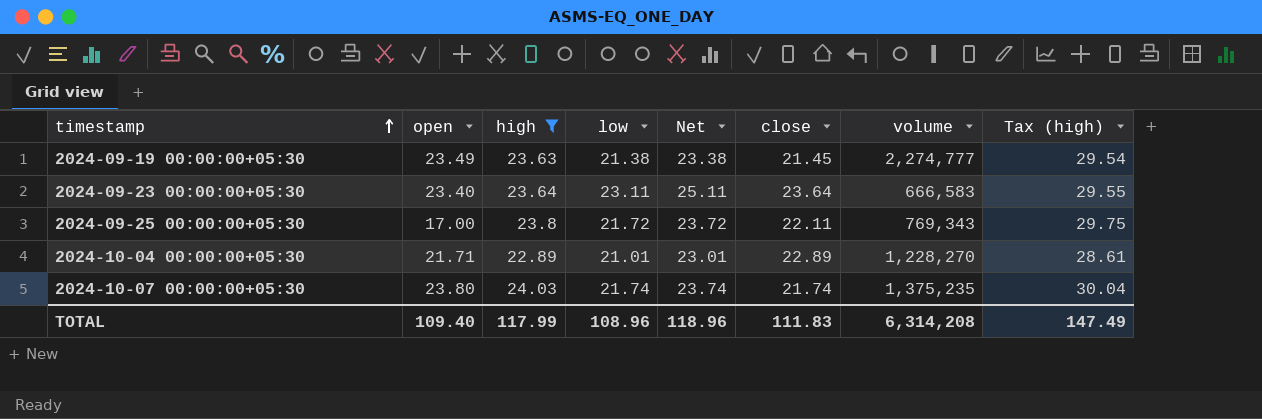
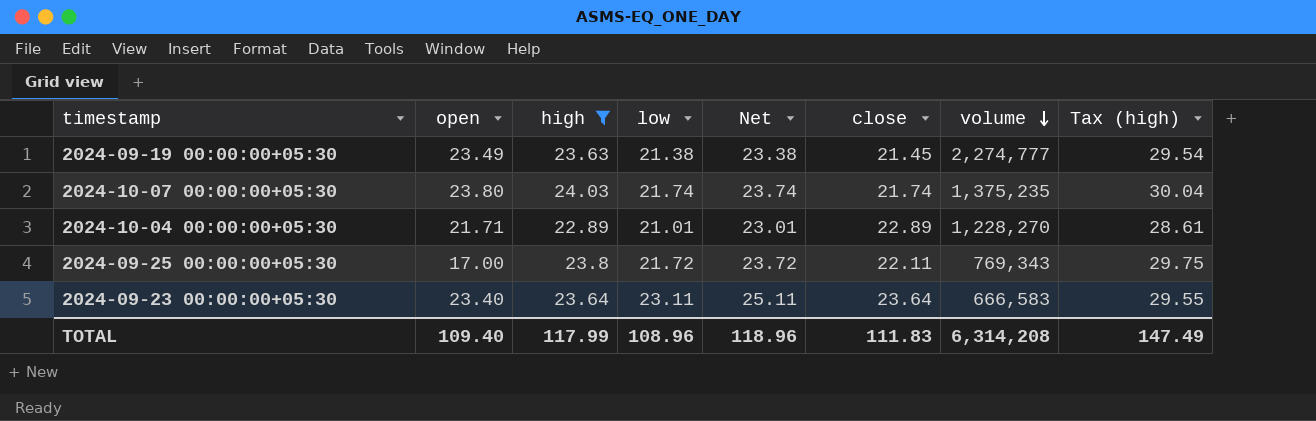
row order: timestamp ascending -> volume descending

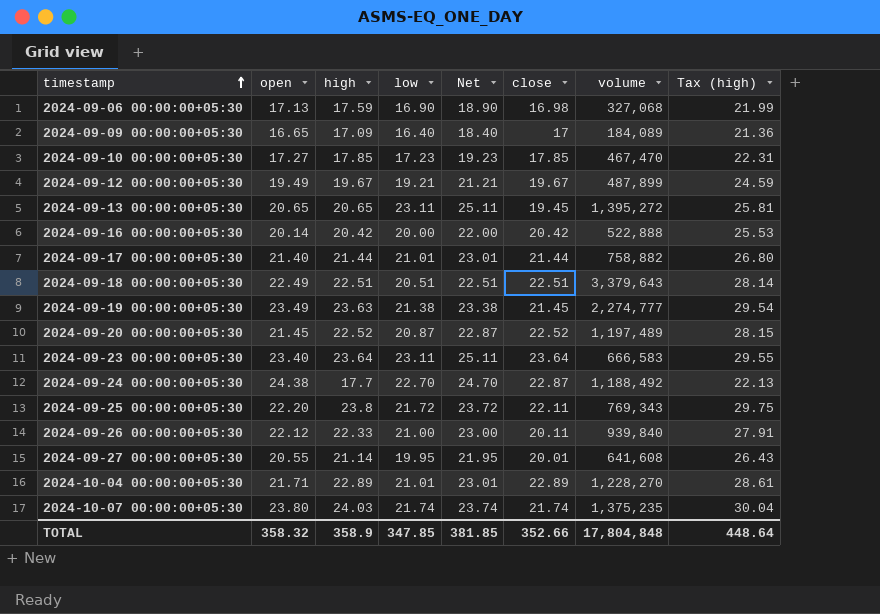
filter: high >= 22.89 -> none
row order: volume descending -> timestamp ascending
2024-09-25 00:00:00+05:30 | open: 17.00 -> 22.20
TOTAL | open: 109.40 -> 358.32
TOTAL | high: 117.99 -> 358.9
TOTAL | low: 108.96 -> 347.85
TOTAL | Net: 118.96 -> 381.85
TOTAL | close: 111.83 -> 352.66
TOTAL | volume: 6,314,208 -> 17,804,848
TOTAL | Tax (high): 147.49 -> 448.64

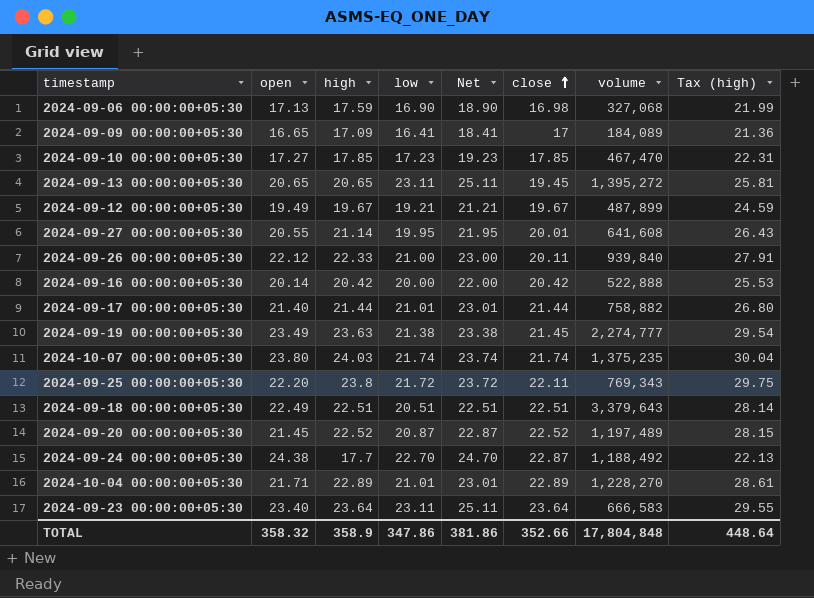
row order: timestamp ascending -> close ascending
2024-09-09 00:00:00+05:30 | low: 16.40 -> 16.41
2024-09-09 00:00:00+05:30 | Net: 18.40 -> 18.41
TOTAL | low: 347.85 -> 347.86
TOTAL | Net: 381.85 -> 381.86

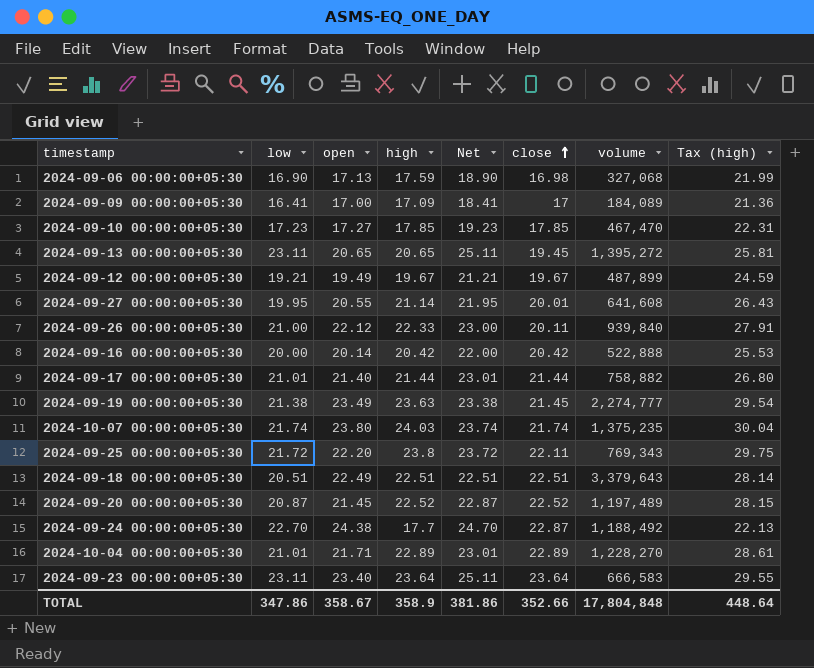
column low | position: 4 -> 2
2024-09-09 00:00:00+05:30 | open: 16.65 -> 17.00
TOTAL | open: 358.32 -> 358.67

